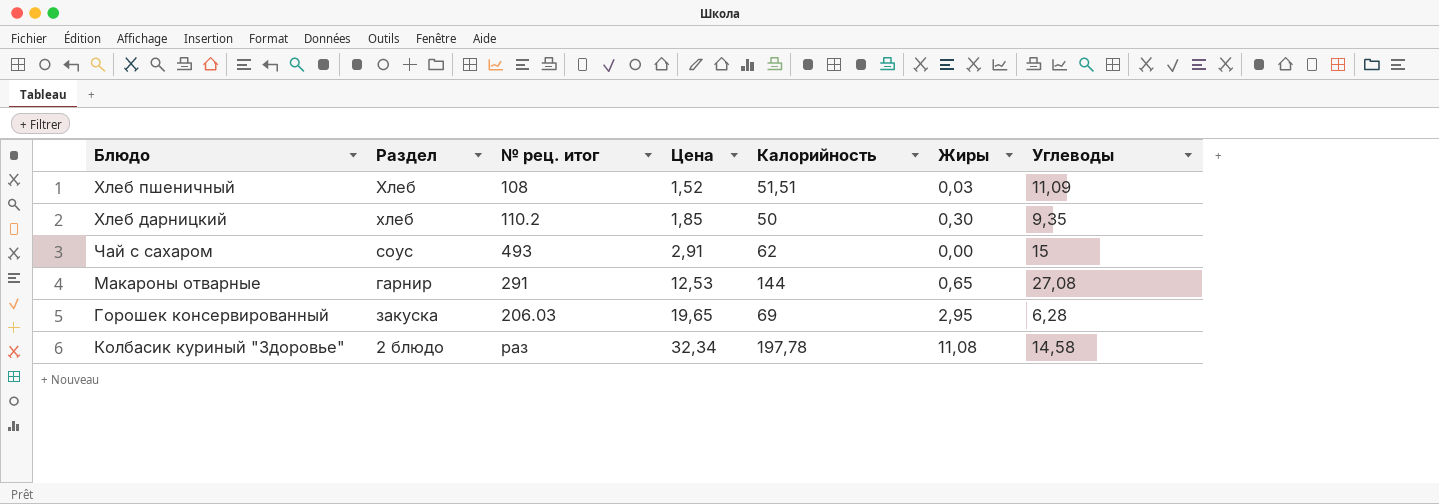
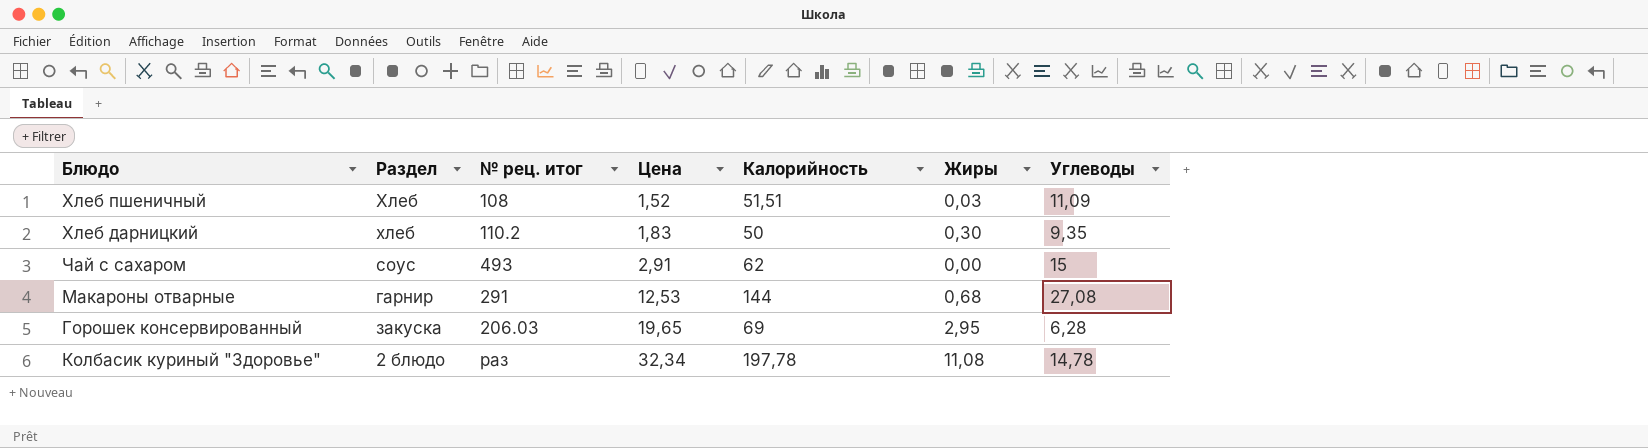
Хлеб дарницкий | Цена: 1,85 -> 1,83
Макароны отварные | Жиры: 0,65 -> 0,68
Колбасик куриный "Здоровье" | Углеводы: 14,58 -> 14,78

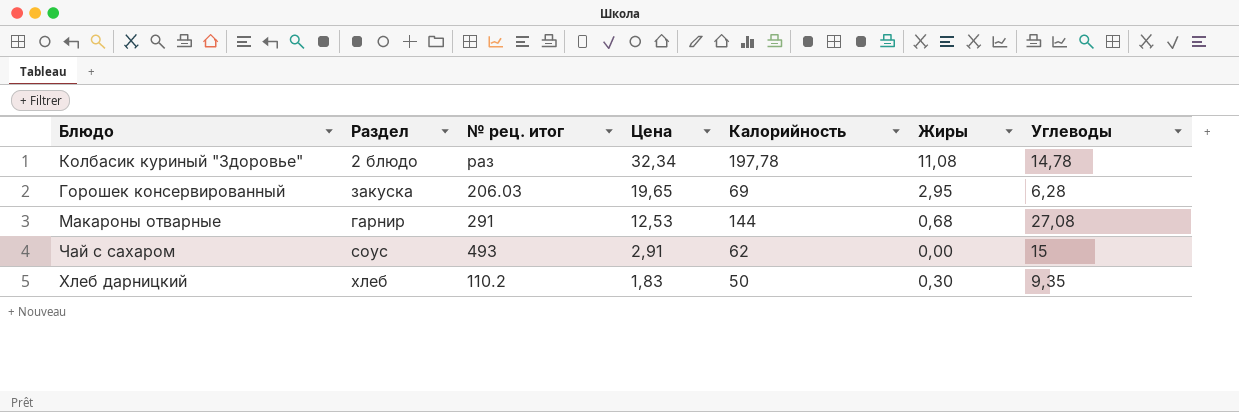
row order: Цена ascending -> Цена descending
row Хлеб пшеничный: Хлеб | 108 | 1,52 | 51,51 | 0,03 | 11,09 -> none

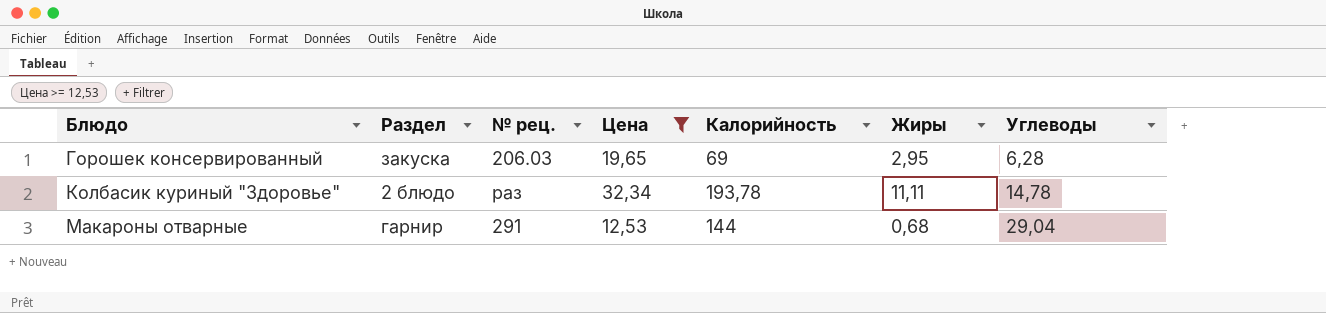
filter: none -> Цена >= 12,53
row order: Цена descending -> Блюдо ascending
column name: № рец. итог -> № рец.
Колбасик куриный "Здоровье" | Калорийность: 197,78 -> 193,78
Колбасик куриный "Здоровье" | Жиры: 11,08 -> 11,11
Макароны отварные | Углеводы: 27,08 -> 29,04

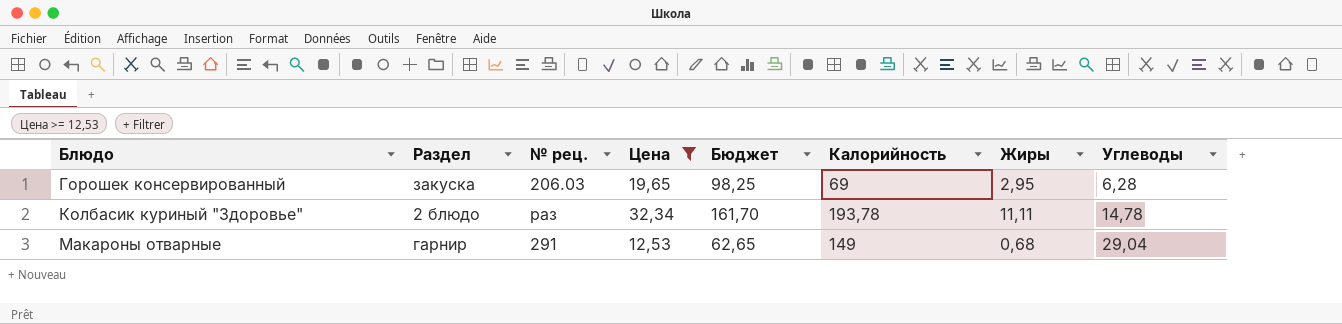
column Бюджет | formula: none -> [Цена] * 5
Макароны отварные | Калорийность: 144 -> 149

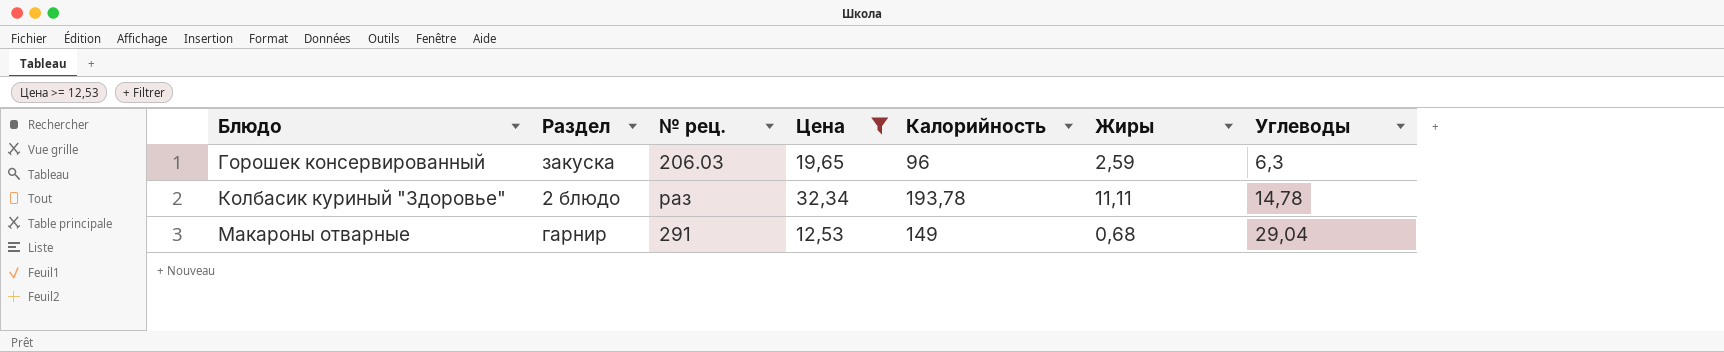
column Бюджет | formula: [Цена] * 5 -> none
Горошек консервированный | Калорийность: 69 -> 96
Горошек консервированный | Жиры: 2,95 -> 2,59
Горошек консервированный | Углеводы: 6,28 -> 6,3

